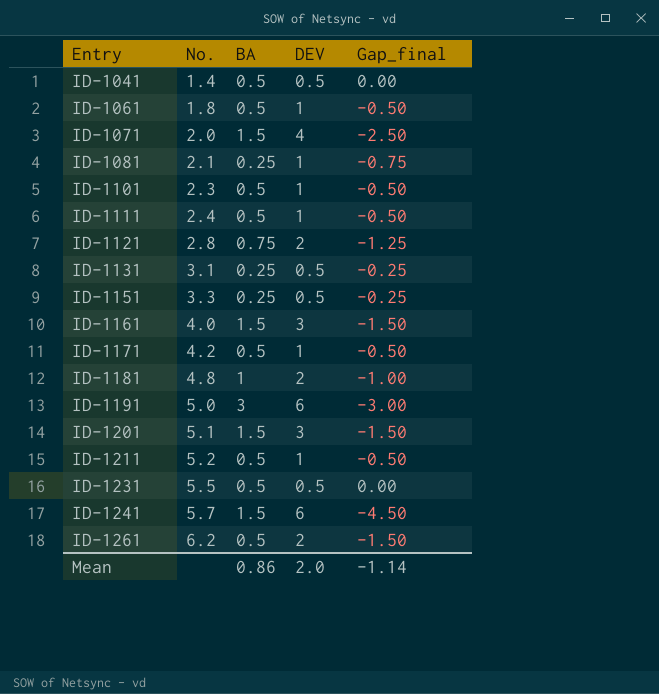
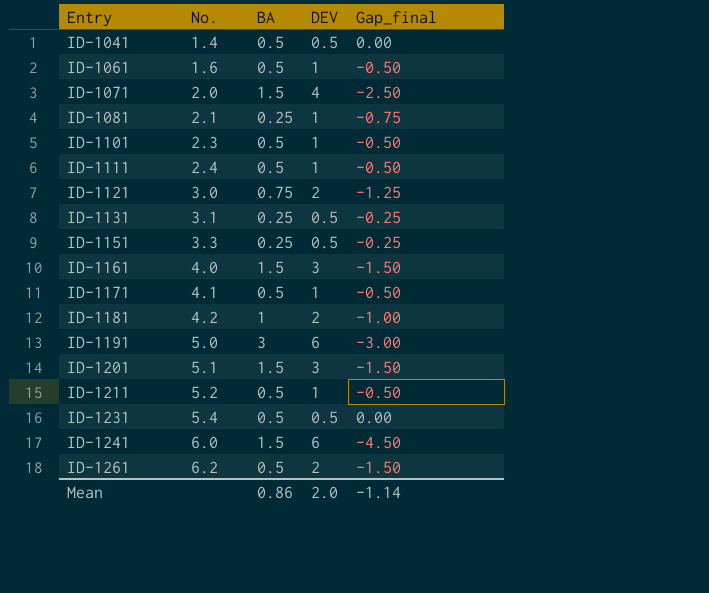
ID-1061 | No.: 1.8 -> 1.6
ID-1121 | No.: 2.8 -> 3.0
ID-1171 | No.: 4.2 -> 4.1
ID-1181 | No.: 4.8 -> 4.2
ID-1231 | No.: 5.5 -> 5.4
ID-1241 | No.: 5.7 -> 6.0

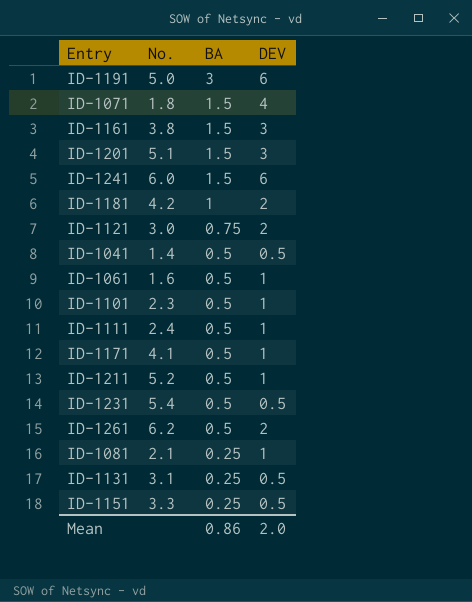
row order: Entry ascending -> BA descending
column Gap_final | formula: [BA] - [DEV] -> none
ID-1071 | No.: 2.0 -> 1.8
ID-1161 | No.: 4.0 -> 3.8

